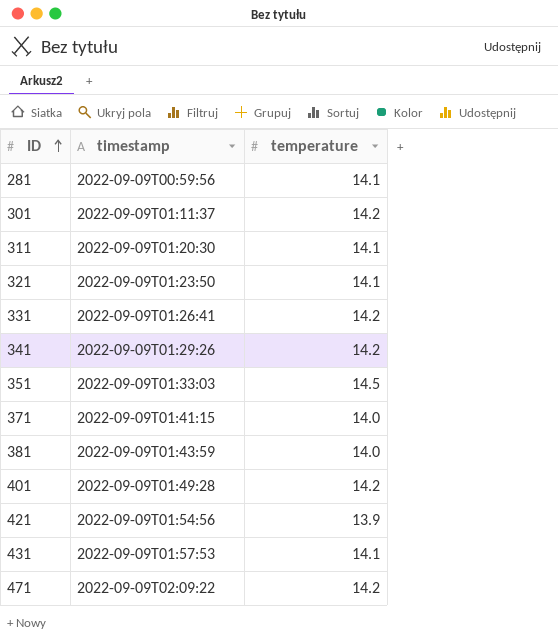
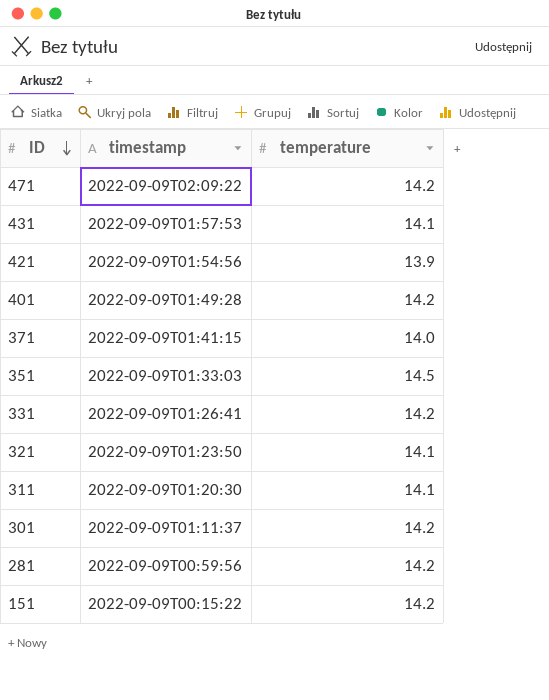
row order: ID ascending -> ID descending
row 341: 2022-09-09T01:29:26 | 14.2 -> none
row 381: 2022-09-09T01:43:59 | 14.0 -> none
281 | temperature: 14.1 -> 14.2
row 151: none -> 2022-09-09T00:15:22 | 14.2

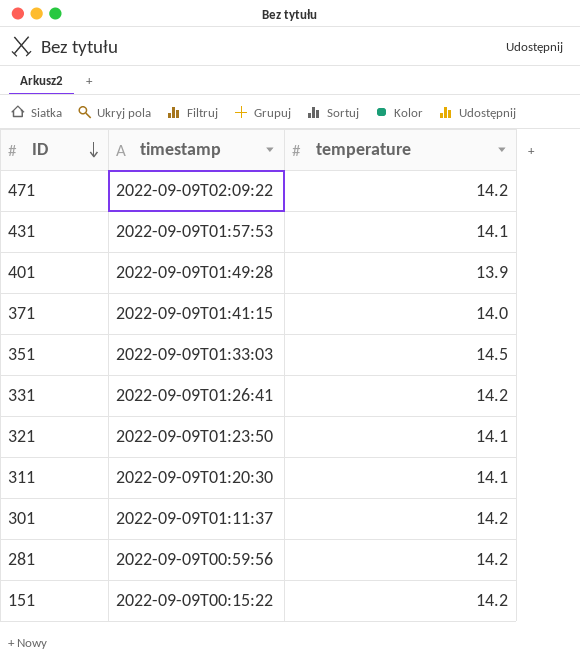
row 421: 2022-09-09T01:54:56 | 13.9 -> none
401 | temperature: 14.2 -> 13.9

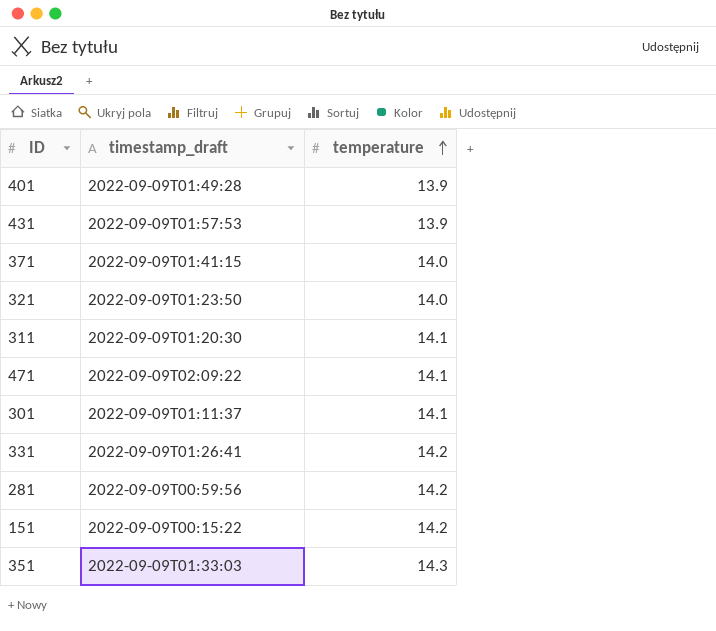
row order: ID descending -> temperature ascending
column name: timestamp -> timestamp_draft
431 | temperature: 14.1 -> 13.9
321 | temperature: 14.1 -> 14.0
471 | temperature: 14.2 -> 14.1
301 | temperature: 14.2 -> 14.1
351 | temperature: 14.5 -> 14.3

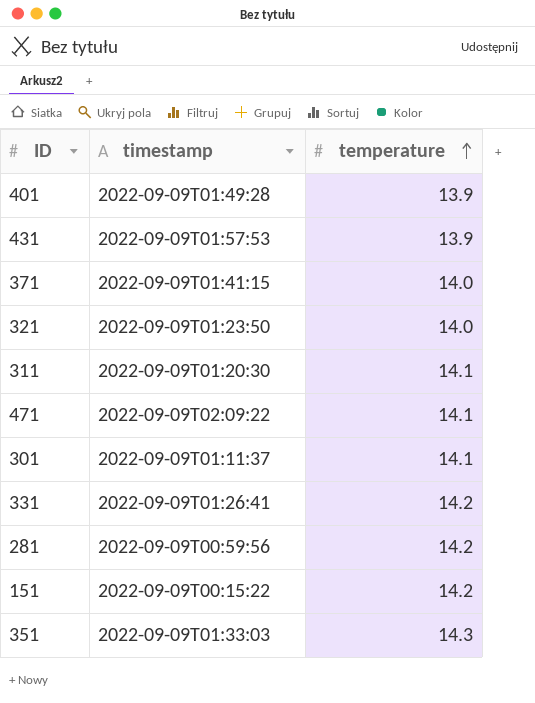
column name: timestamp_draft -> timestamp

